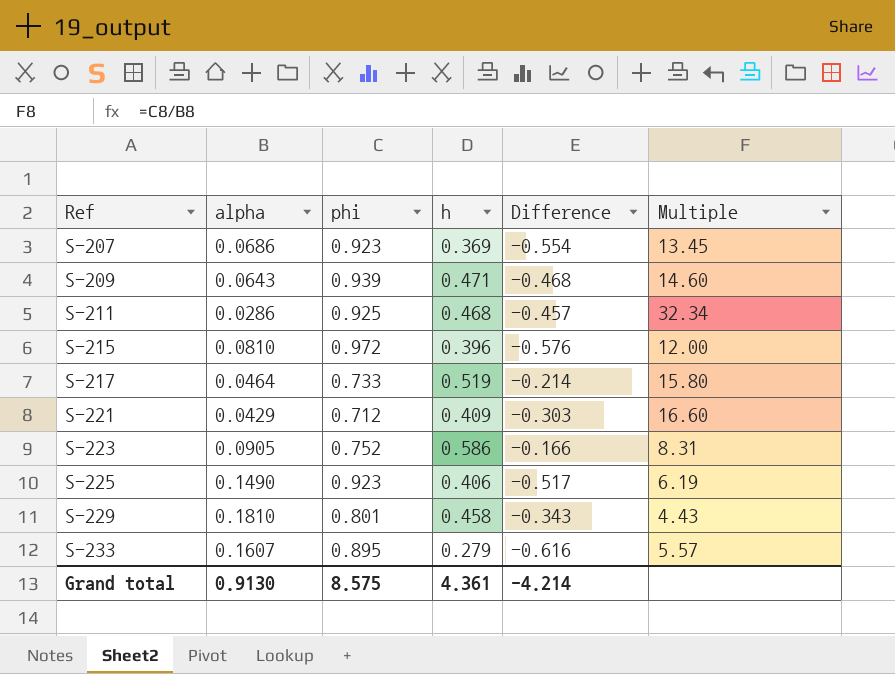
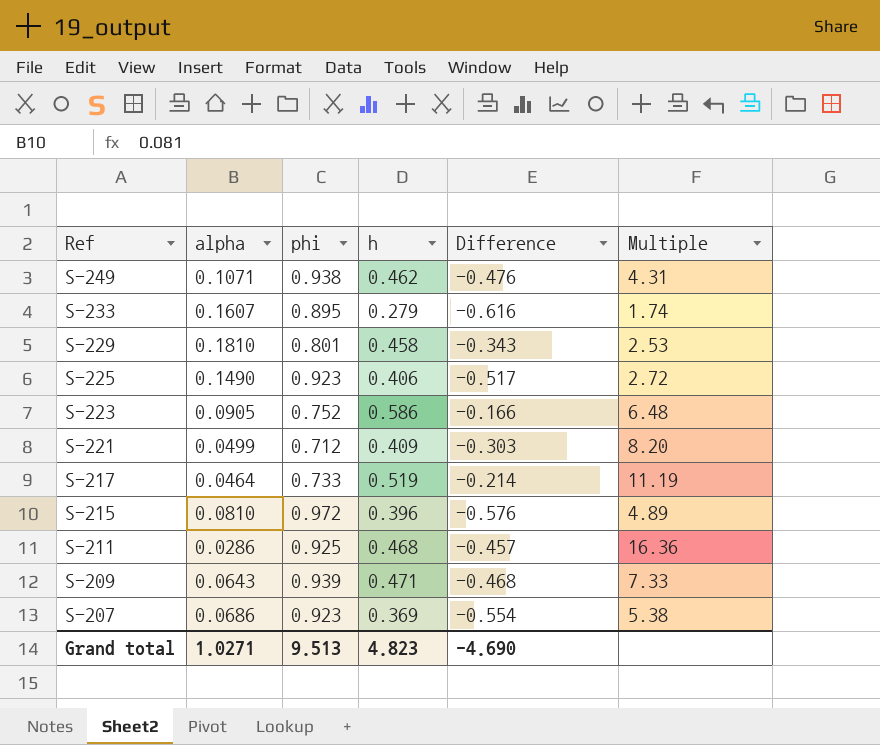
row order: Ref ascending -> Ref descending
column Multiple | formula: [phi] / [alpha] -> [h] / [alpha]
row S-249: none -> 0.1071 | 0.938 | 0.462 | -0.476 | 4.31
S-221 | alpha: 0.0429 -> 0.0499
Grand total | alpha: 0.9130 -> 1.0271
Grand total | phi: 8.575 -> 9.513
Grand total | h: 4.361 -> 4.823
Grand total | Difference: -4.214 -> -4.690

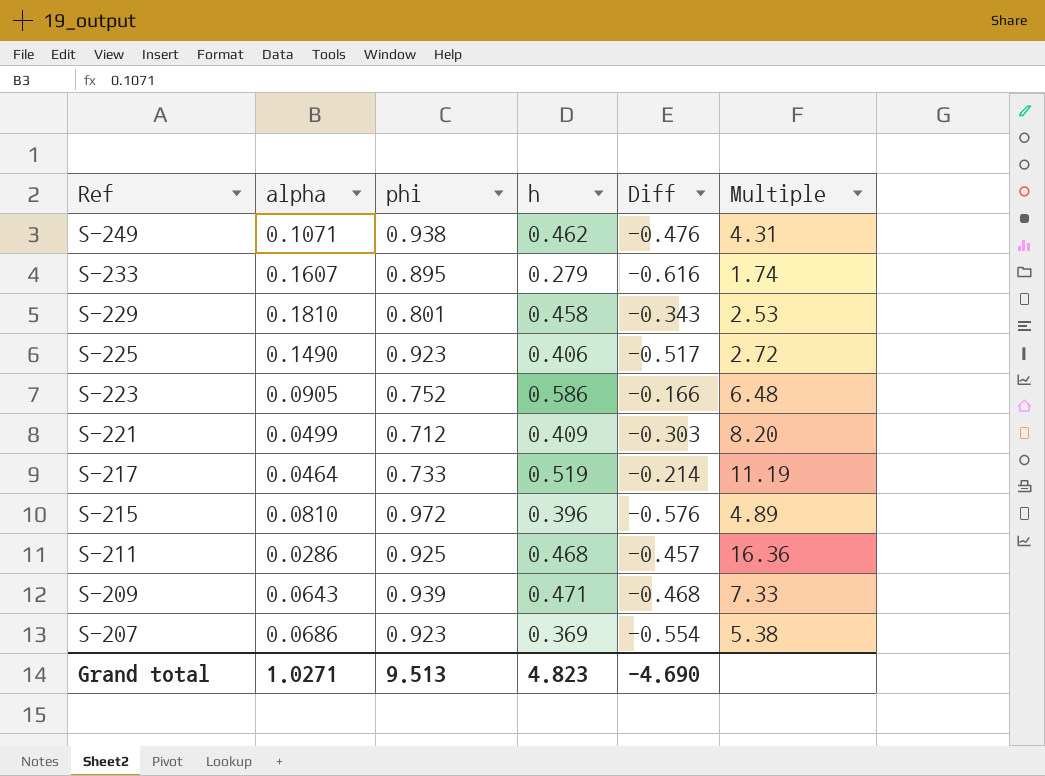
column name: Difference -> Diff

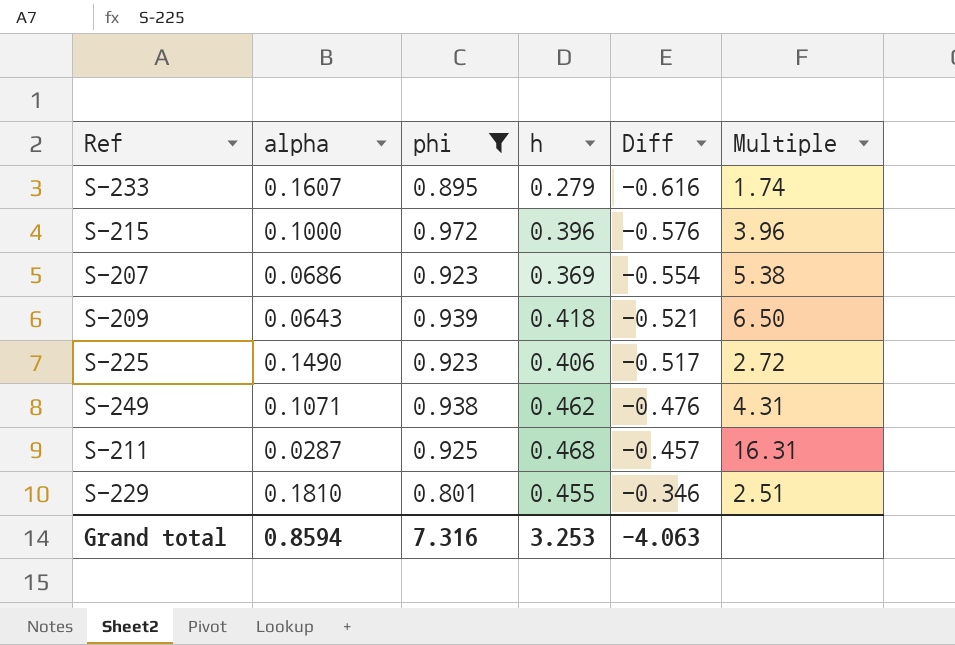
filter: none -> phi >= 0.801
row order: Ref descending -> Diff ascending
S-215 | alpha: 0.0810 -> 0.1000
S-215 | Multiple: 4.89 -> 3.96
S-209 | h: 0.471 -> 0.418
S-209 | Diff: -0.468 -> -0.521
S-209 | Multiple: 7.33 -> 6.50
S-211 | alpha: 0.0286 -> 0.0287
S-211 | Multiple: 16.36 -> 16.31
S-229 | h: 0.458 -> 0.455
S-229 | Diff: -0.343 -> -0.346
S-229 | Multiple: 2.53 -> 2.51
Grand total | alpha: 1.0271 -> 0.8594
Grand total | phi: 9.513 -> 7.316
Grand total | h: 4.823 -> 3.253
Grand total | Diff: -4.690 -> -4.063

